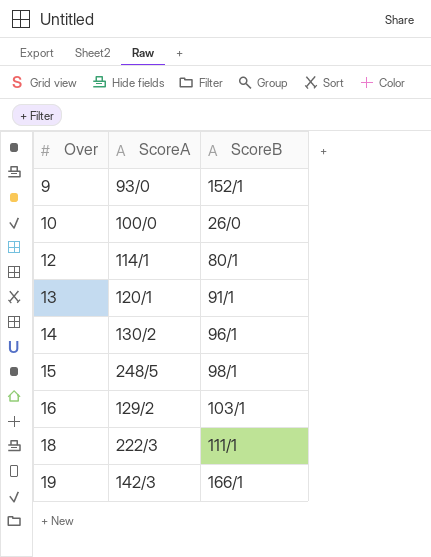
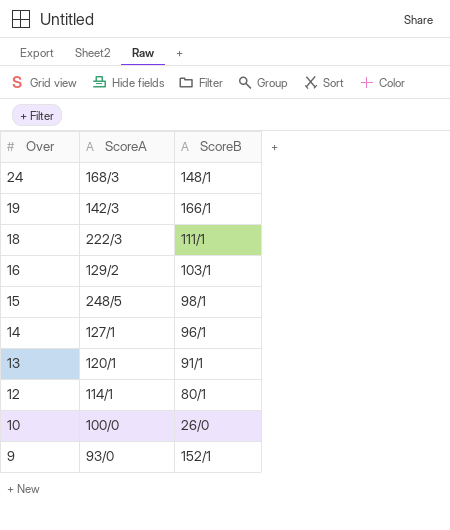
row order: Over ascending -> Over descending
row 24: none -> 168/3 | 148/1
14 | ScoreA: 130/2 -> 127/1

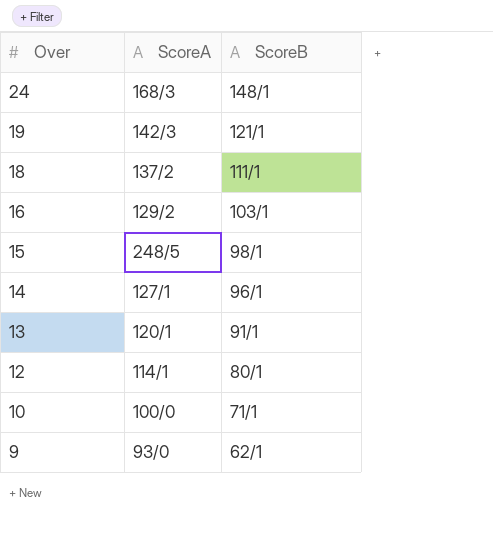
19 | ScoreB: 166/1 -> 121/1
18 | ScoreA: 222/3 -> 137/2
10 | ScoreB: 26/0 -> 71/1
9 | ScoreB: 152/1 -> 62/1

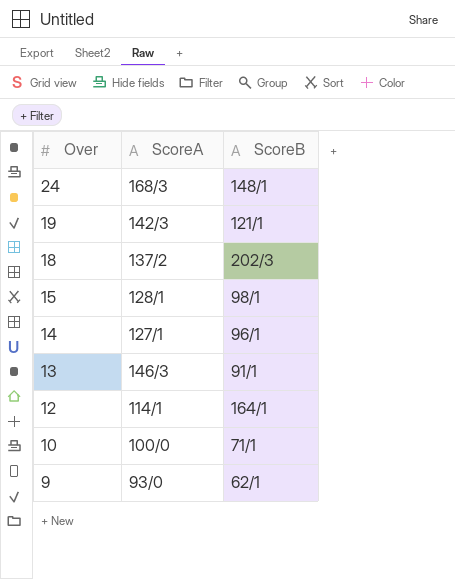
row 16: 129/2 | 103/1 -> none
18 | ScoreB: 111/1 -> 202/3
15 | ScoreA: 248/5 -> 128/1
13 | ScoreA: 120/1 -> 146/3
12 | ScoreB: 80/1 -> 164/1

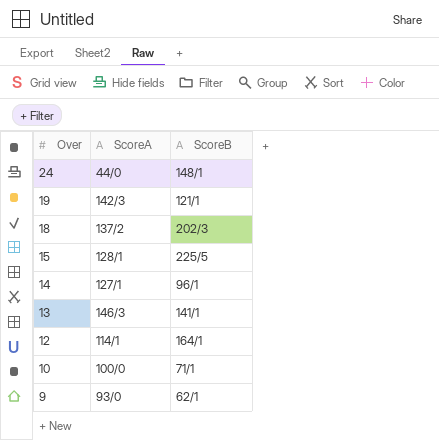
24 | ScoreA: 168/3 -> 44/0
15 | ScoreB: 98/1 -> 225/5
13 | ScoreB: 91/1 -> 141/1

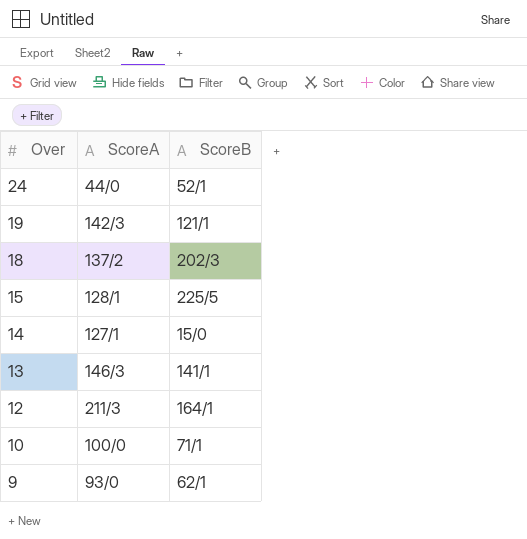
24 | ScoreB: 148/1 -> 52/1
14 | ScoreB: 96/1 -> 15/0
12 | ScoreA: 114/1 -> 211/3

